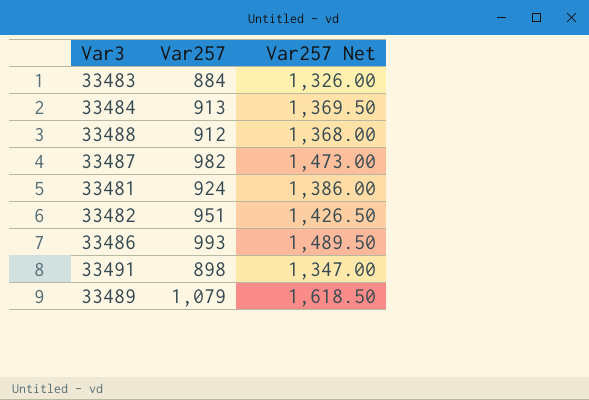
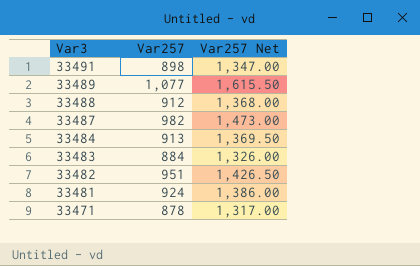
row order: none -> Var3 descending
row 33486: 993 | 1,489.50 -> none
33489 | Var257: 1,079 -> 1,077
33489 | Var257 Net: 1,618.50 -> 1,615.50
row 33471: none -> 878 | 1,317.00

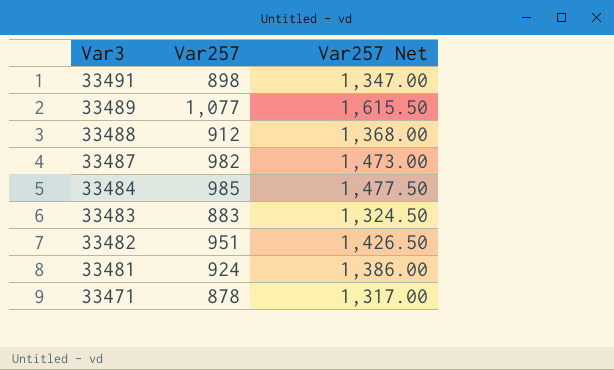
33484 | Var257: 913 -> 985
33484 | Var257 Net: 1,369.50 -> 1,477.50
33483 | Var257: 884 -> 883
33483 | Var257 Net: 1,326.00 -> 1,324.50

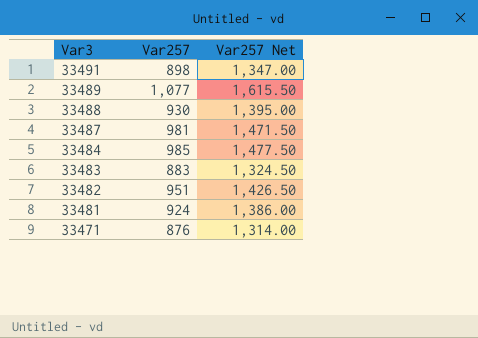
33488 | Var257: 912 -> 930
33488 | Var257 Net: 1,368.00 -> 1,395.00
33487 | Var257: 982 -> 981
33487 | Var257 Net: 1,473.00 -> 1,471.50
33471 | Var257: 878 -> 876
33471 | Var257 Net: 1,317.00 -> 1,314.00

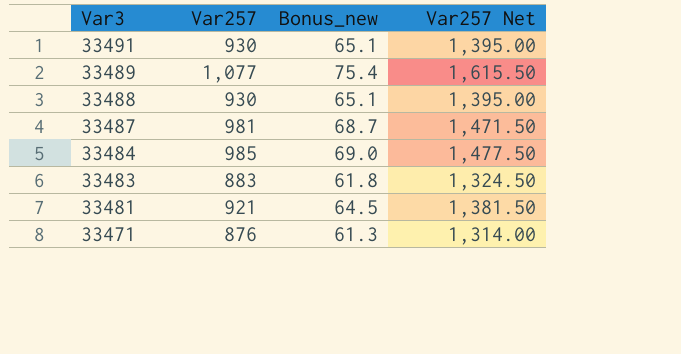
column Bonus_new | formula: none -> [Var257] * 0.07
row 33482: 951 | 1,426.50 -> none
33491 | Var257: 898 -> 930
33491 | Var257 Net: 1,347.00 -> 1,395.00
33481 | Var257: 924 -> 921
33481 | Var257 Net: 1,386.00 -> 1,381.50

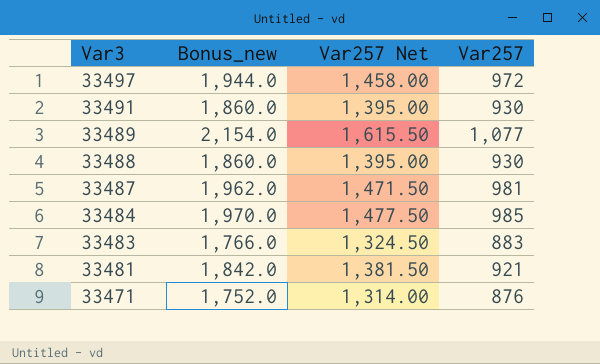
column Bonus_new | formula: [Var257] * 0.07 -> [Var257] * 2
column Var257 | position: 2 -> 4
row 33497: none -> 1,944.0 | 1,458.00 | 972

